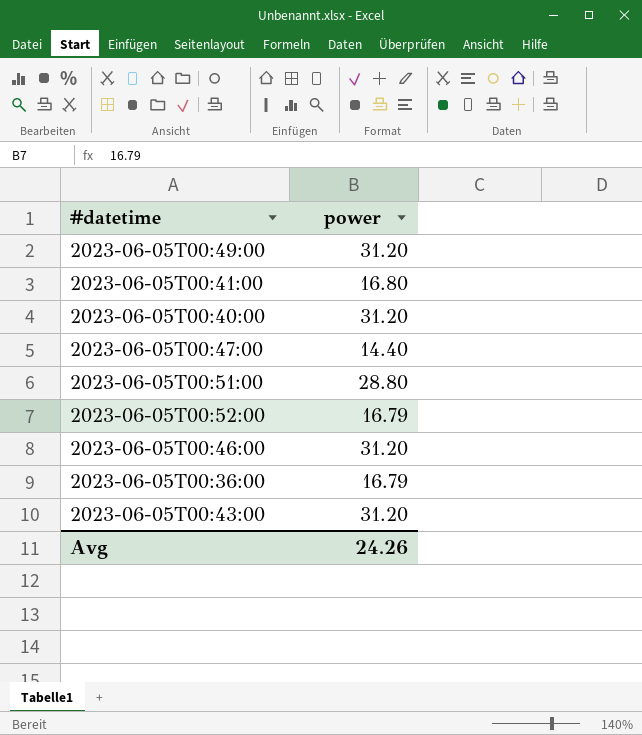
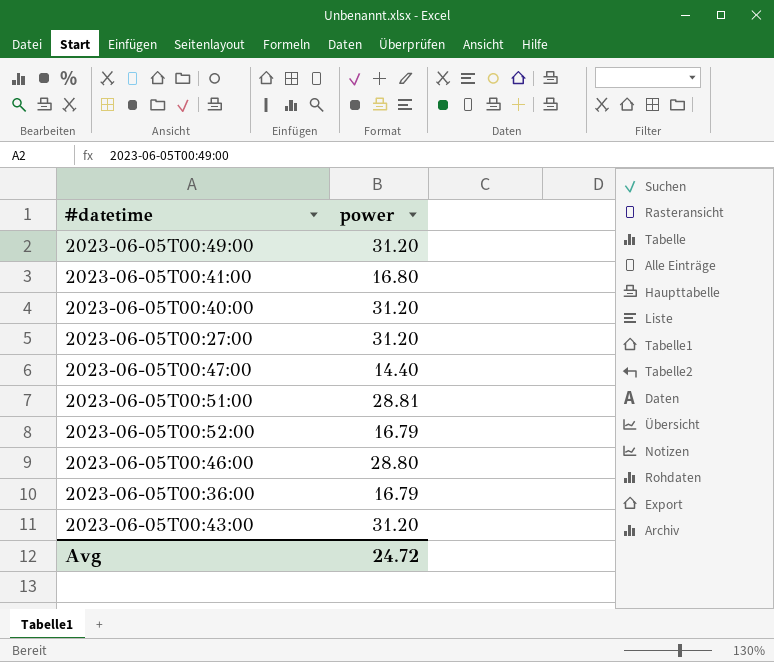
row 2023-06-05T00:27:00: none -> 31.20
2023-06-05T00:51:00 | power: 28.80 -> 28.81
2023-06-05T00:46:00 | power: 31.20 -> 28.80
Avg | power: 24.26 -> 24.72

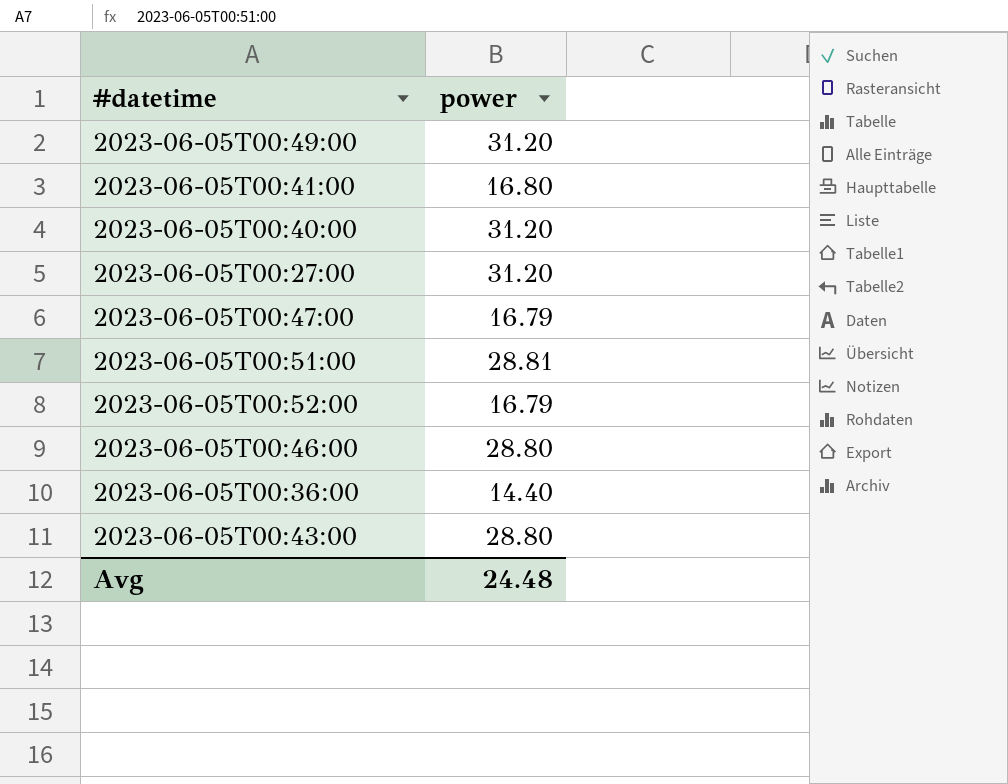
2023-06-05T00:47:00 | power: 14.40 -> 16.79
2023-06-05T00:36:00 | power: 16.79 -> 14.40
2023-06-05T00:43:00 | power: 31.20 -> 28.80
Avg | power: 24.72 -> 24.48

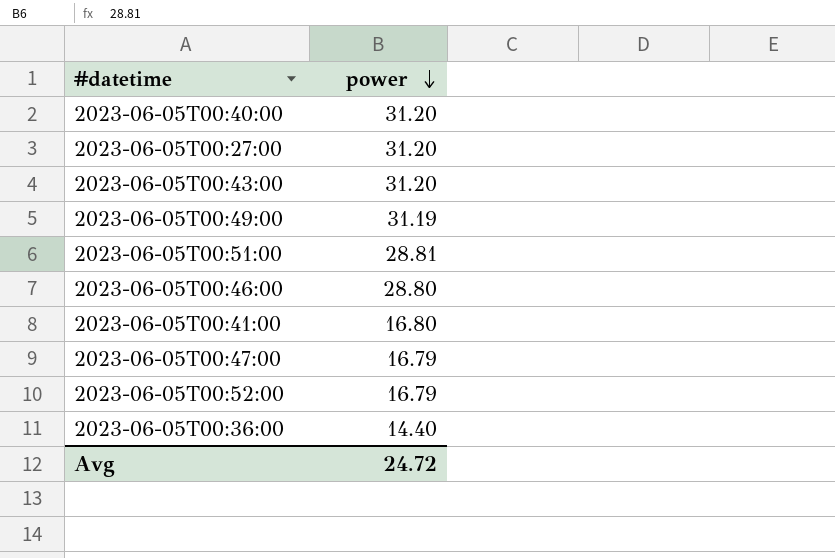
row order: none -> power descending
2023-06-05T00:43:00 | power: 28.80 -> 31.20
2023-06-05T00:49:00 | power: 31.20 -> 31.19
Avg | power: 24.48 -> 24.72

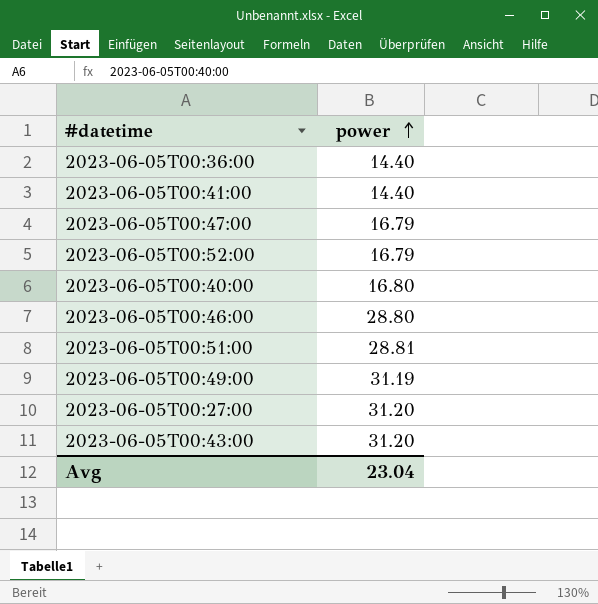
row order: power descending -> power ascending
2023-06-05T00:41:00 | power: 16.80 -> 14.40
2023-06-05T00:40:00 | power: 31.20 -> 16.80
Avg | power: 24.72 -> 23.04

